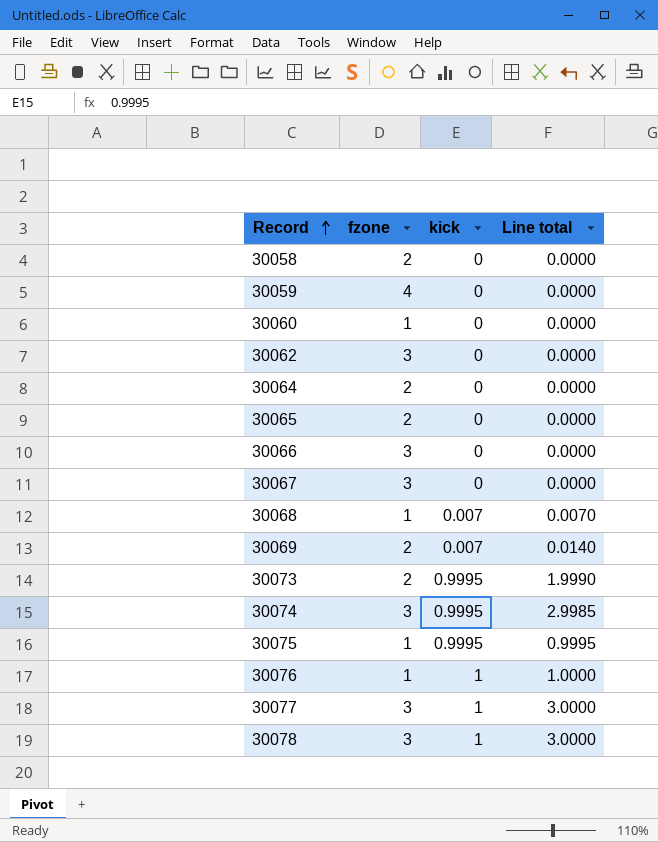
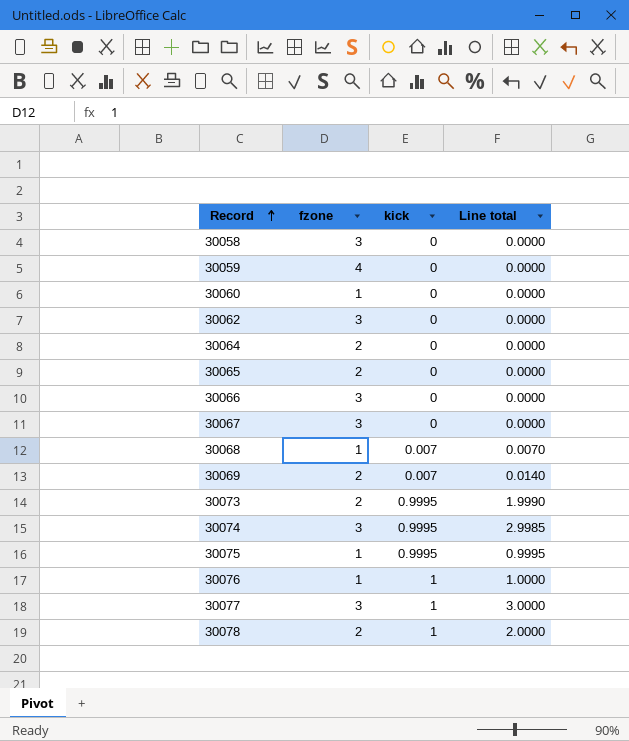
30058 | fzone: 2 -> 3
30078 | fzone: 3 -> 2
30078 | Line total: 3.0000 -> 2.0000

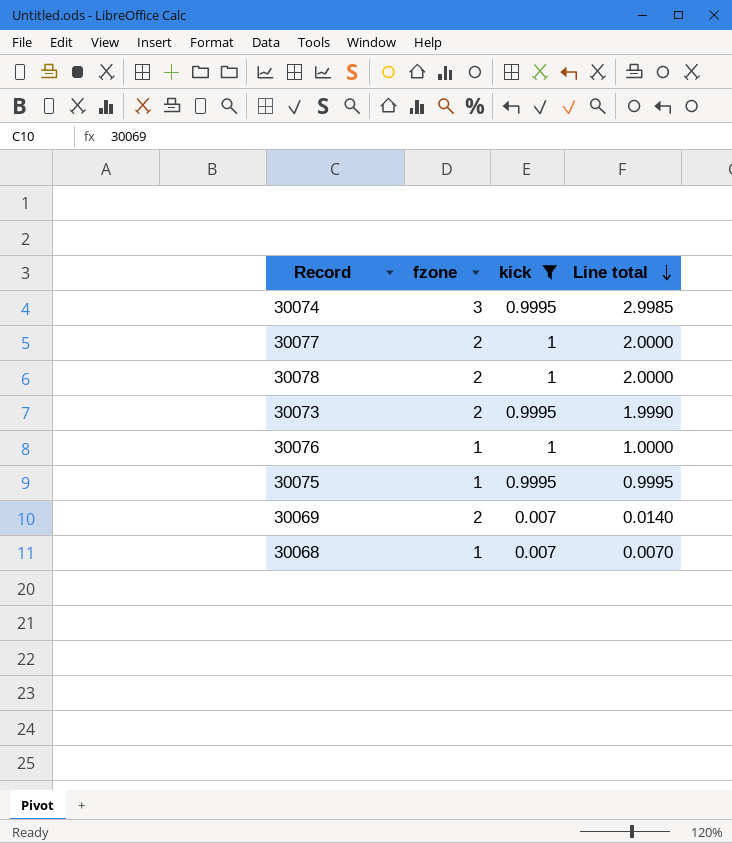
filter: none -> kick != 0
row order: Record ascending -> Line total descending
30077 | fzone: 3 -> 2
30077 | Line total: 3.0000 -> 2.0000

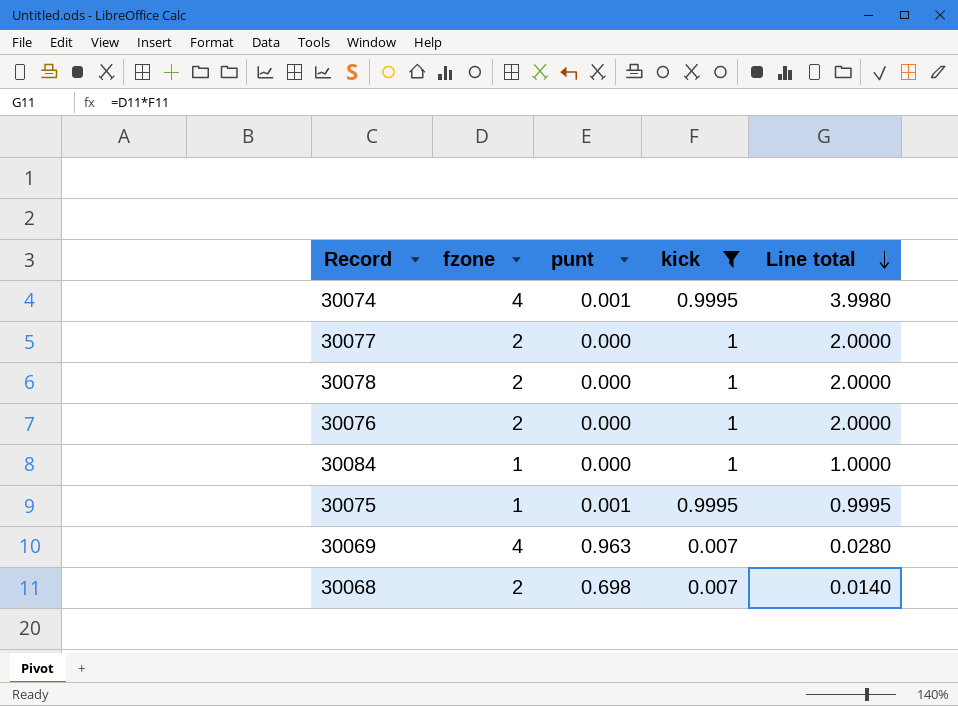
column punt | position: none -> 3
row 30073: 2 | 0.9995 | 1.9990 -> none
30074 | fzone: 3 -> 4
30074 | Line total: 2.9985 -> 3.9980
30076 | fzone: 1 -> 2
30076 | Line total: 1.0000 -> 2.0000
row 30084: none -> 1 | 0.000 | 1 | 1.0000
30069 | fzone: 2 -> 4
30069 | Line total: 0.0140 -> 0.0280
30068 | fzone: 1 -> 2
30068 | Line total: 0.0070 -> 0.0140

